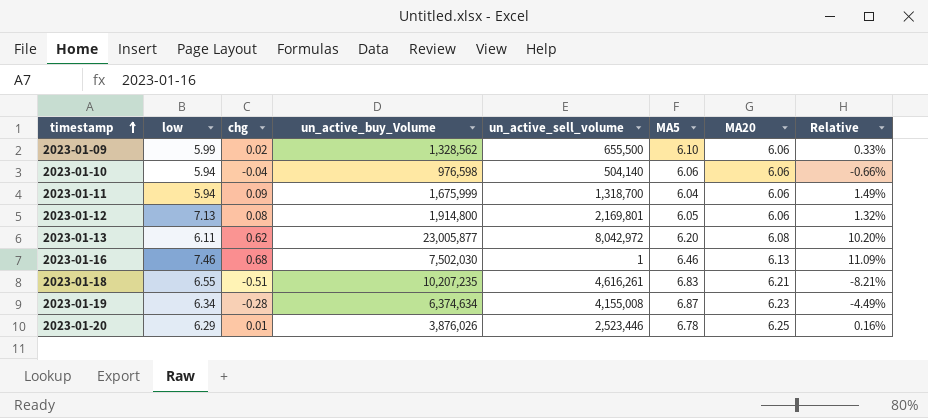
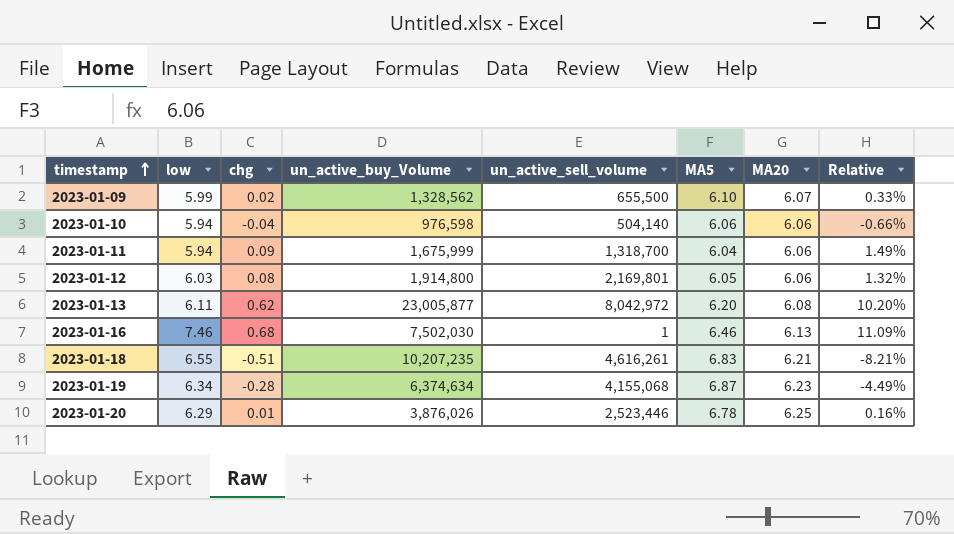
2023-01-09 | MA20: 6.06 -> 6.07
2023-01-12 | low: 7.13 -> 6.03
2023-01-19 | un_active_sell_volume: 4,155,008 -> 4,155,068

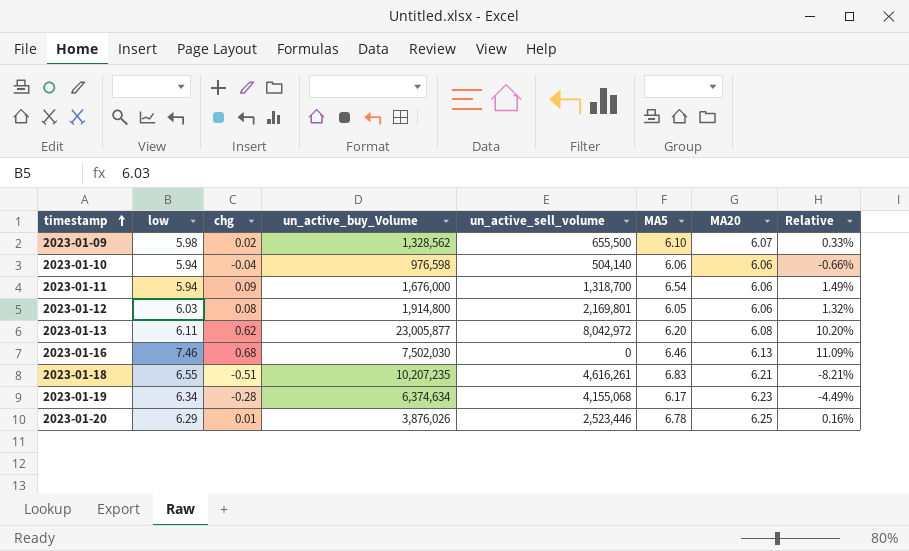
2023-01-09 | low: 5.99 -> 5.98
2023-01-11 | un_active_buy_Volume: 1,675,999 -> 1,676,000
2023-01-11 | MA5: 6.04 -> 6.54
2023-01-16 | un_active_sell_volume: 1 -> 0
2023-01-19 | MA5: 6.87 -> 6.17

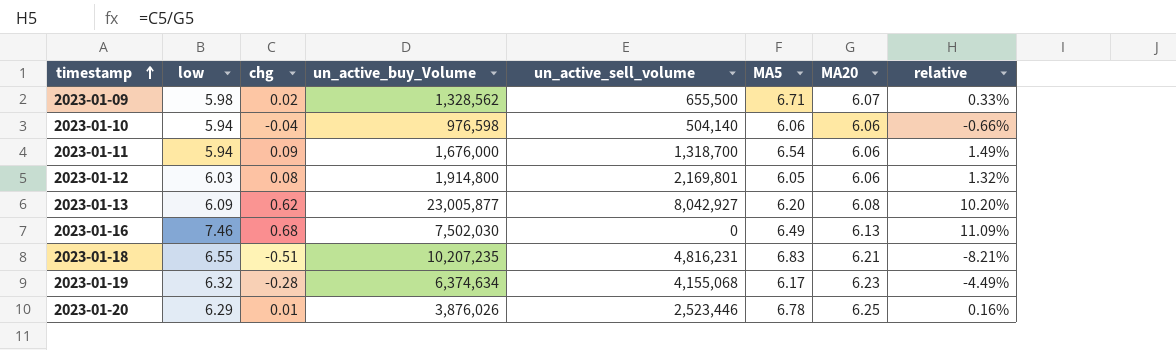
column name: Relative -> relative
2023-01-09 | MA5: 6.10 -> 6.71
2023-01-13 | low: 6.11 -> 6.09
2023-01-13 | un_active_sell_volume: 8,042,972 -> 8,042,927
2023-01-16 | MA5: 6.46 -> 6.49
2023-01-18 | un_active_sell_volume: 4,616,261 -> 4,816,231
2023-01-19 | low: 6.34 -> 6.32

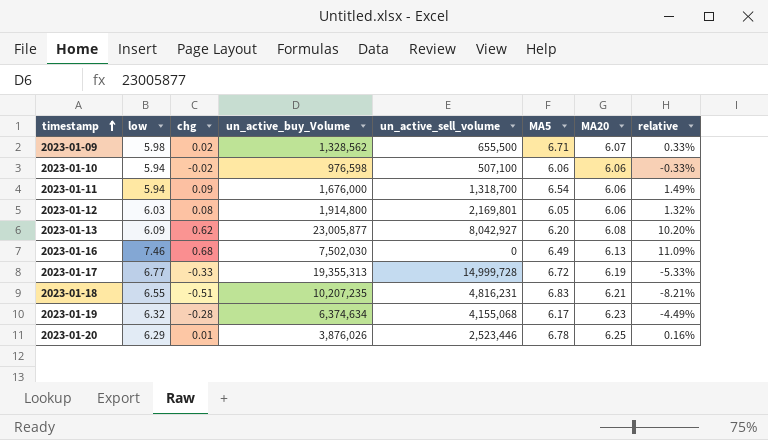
2023-01-10 | chg: -0.04 -> -0.02
2023-01-10 | un_active_sell_volume: 504,140 -> 507,100
2023-01-10 | relative: -0.66% -> -0.33%
row 2023-01-17: none -> 6.77 | -0.33 | 19,355,313 | 14,999,728 | 6.72 | 6.19 | -5.33%

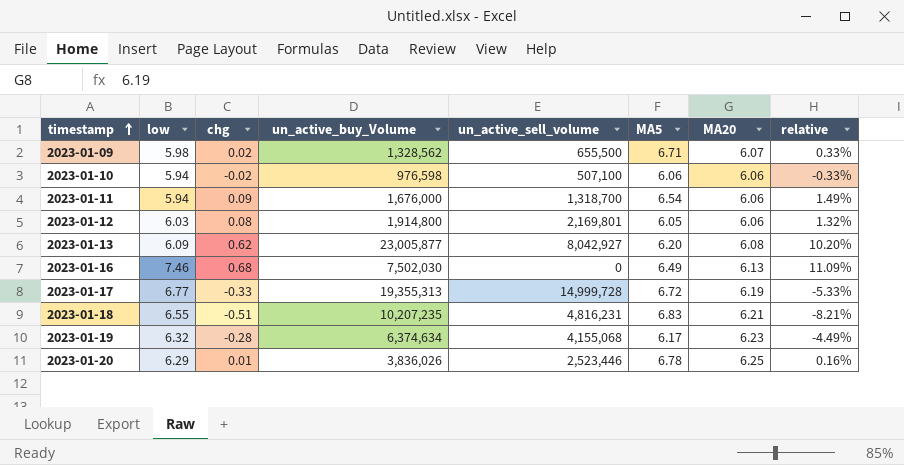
2023-01-20 | un_active_buy_Volume: 3,876,026 -> 3,836,026

